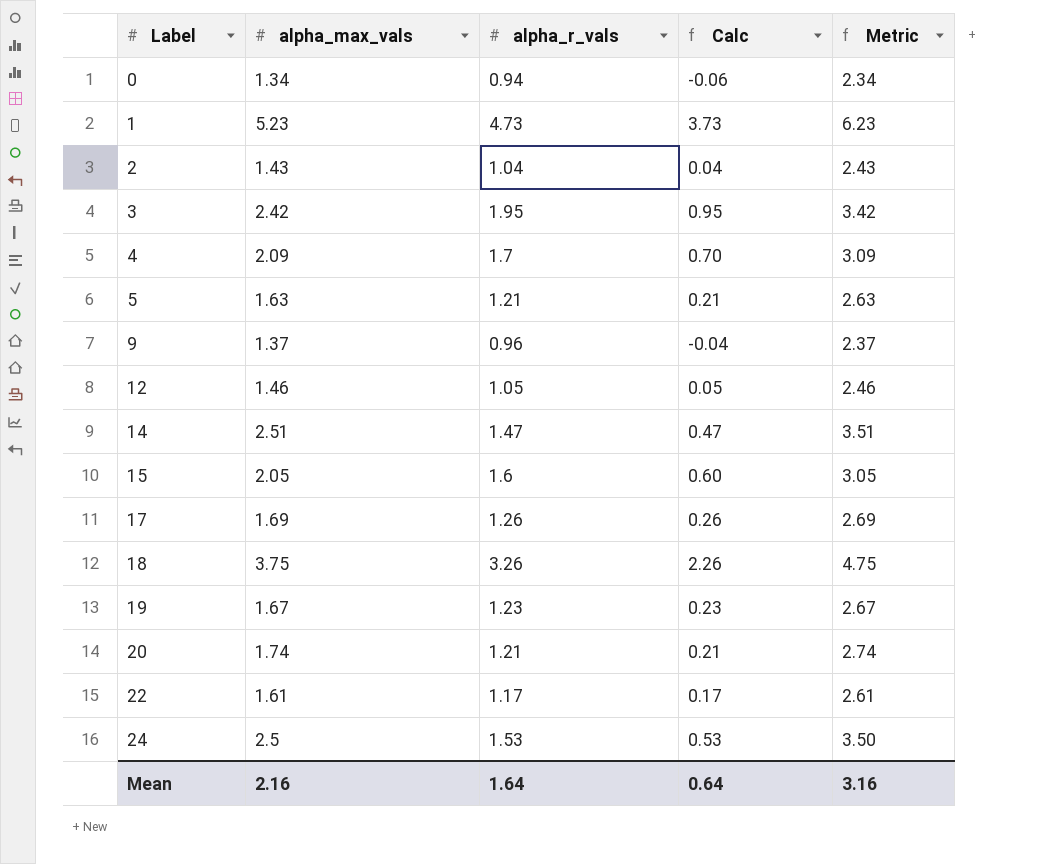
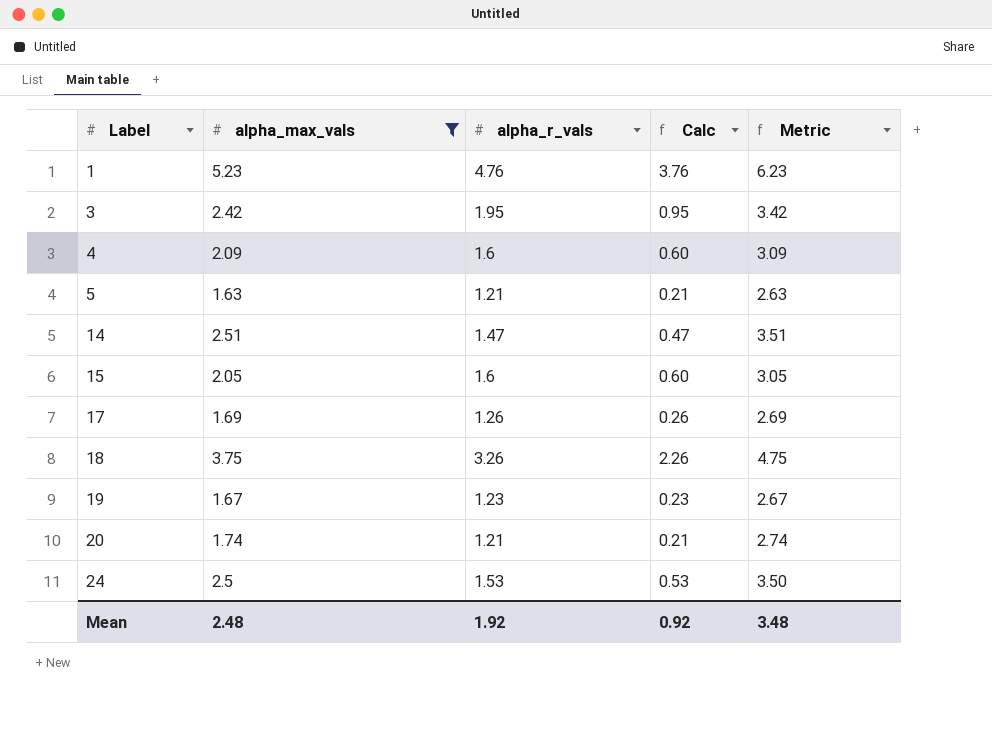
filter: none -> alpha_max_vals >= 1.63
1 | alpha_r_vals: 4.73 -> 4.76
1 | Calc: 3.73 -> 3.76
4 | alpha_r_vals: 1.7 -> 1.6
4 | Calc: 0.70 -> 0.60
Mean | alpha_max_vals: 2.16 -> 2.48
Mean | alpha_r_vals: 1.64 -> 1.92
Mean | Calc: 0.64 -> 0.92
Mean | Metric: 3.16 -> 3.48

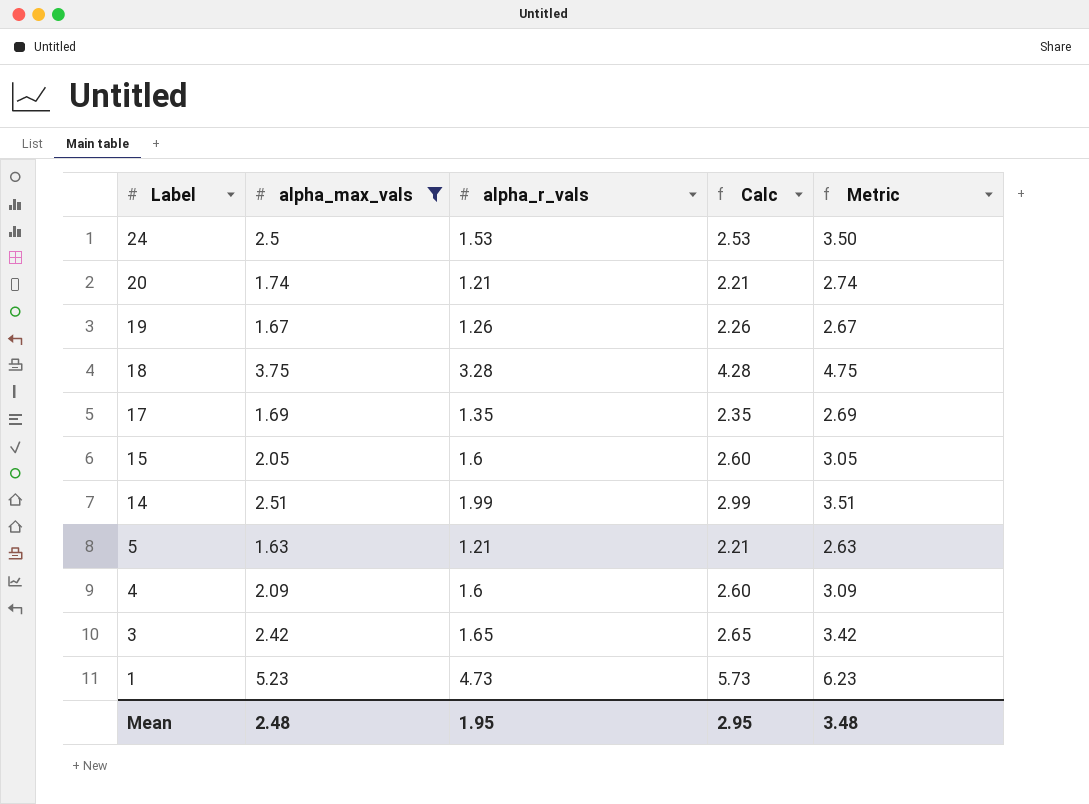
row order: Label ascending -> Label descending
column Calc | formula: [alpha_r_vals] - 1 -> [alpha_r_vals] + 1
19 | alpha_r_vals: 1.23 -> 1.26
18 | alpha_r_vals: 3.26 -> 3.28
17 | alpha_r_vals: 1.26 -> 1.35
14 | alpha_r_vals: 1.47 -> 1.99
3 | alpha_r_vals: 1.95 -> 1.65
1 | alpha_r_vals: 4.76 -> 4.73
Mean | alpha_r_vals: 1.92 -> 1.95
Mean | Calc: 0.92 -> 2.95

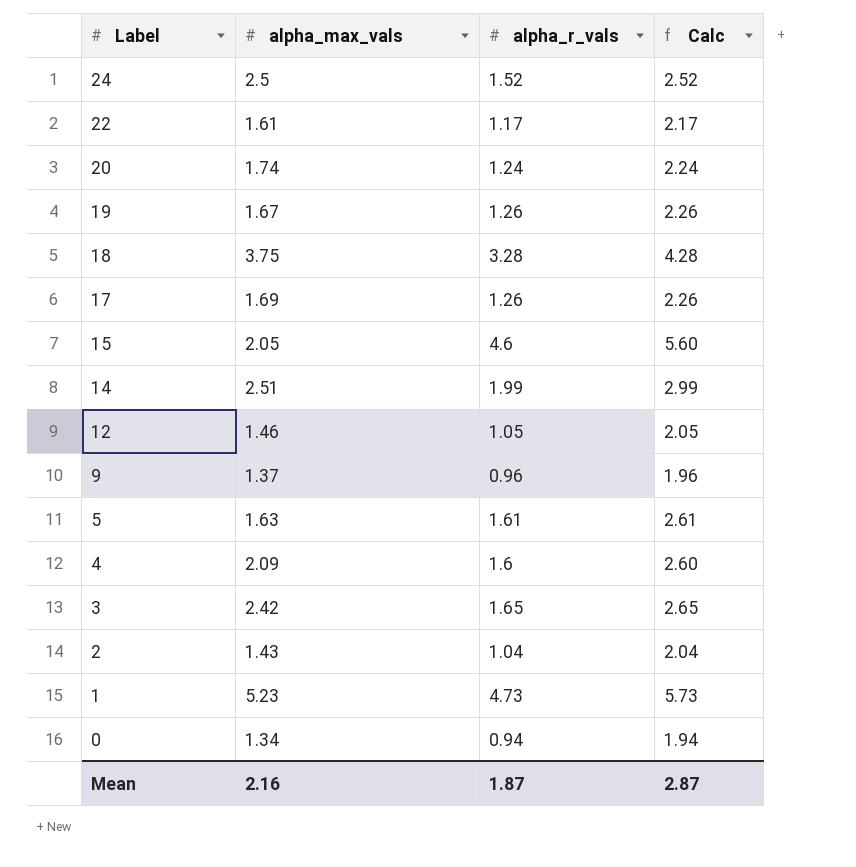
filter: alpha_max_vals >= 1.63 -> none
column Metric | formula: [alpha_max_vals] + 1 -> none
24 | alpha_r_vals: 1.53 -> 1.52
24 | Calc: 2.53 -> 2.52
20 | alpha_r_vals: 1.21 -> 1.24
20 | Calc: 2.21 -> 2.24
17 | alpha_r_vals: 1.35 -> 1.26
17 | Calc: 2.35 -> 2.26
15 | alpha_r_vals: 1.6 -> 4.6
15 | Calc: 2.60 -> 5.60
5 | alpha_r_vals: 1.21 -> 1.61
5 | Calc: 2.21 -> 2.61
Mean | alpha_max_vals: 2.48 -> 2.16
Mean | alpha_r_vals: 1.95 -> 1.87
Mean | Calc: 2.95 -> 2.87

